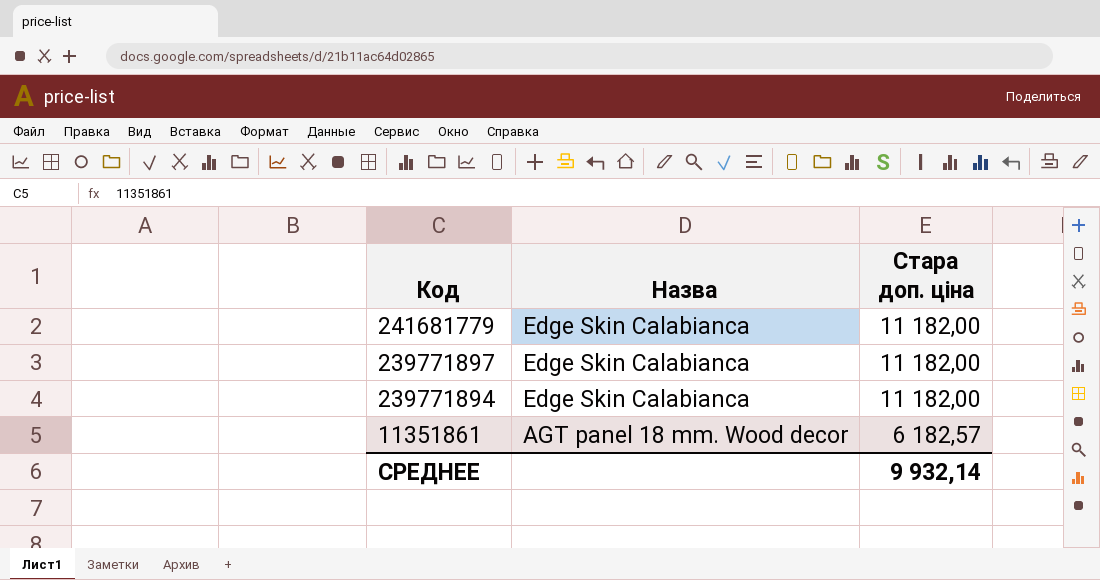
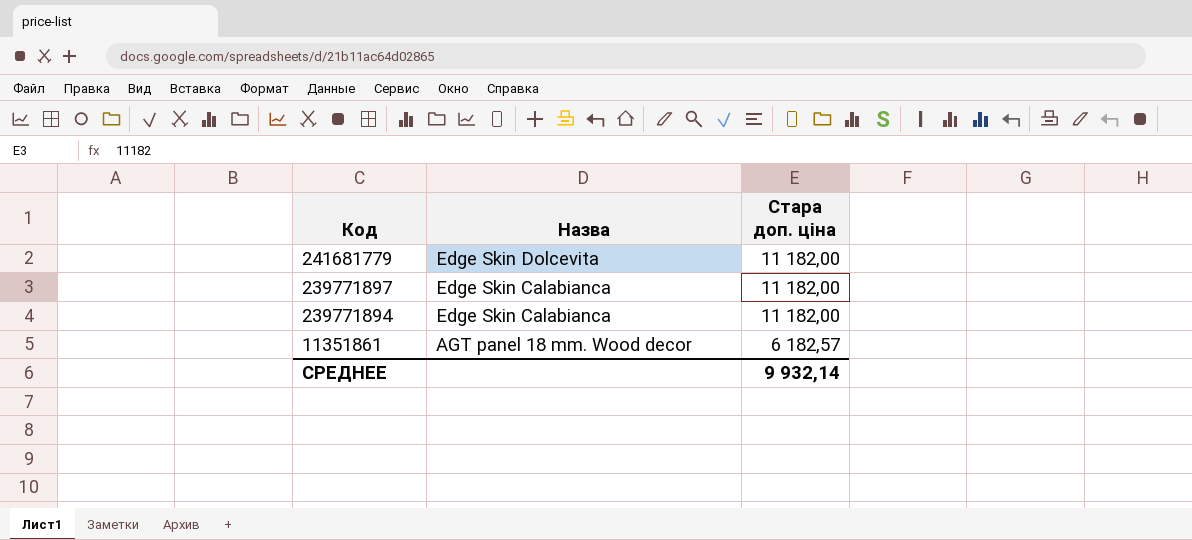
241681779 | Назва: Edge Skin Calabianca -> Edge Skin Dolcevita

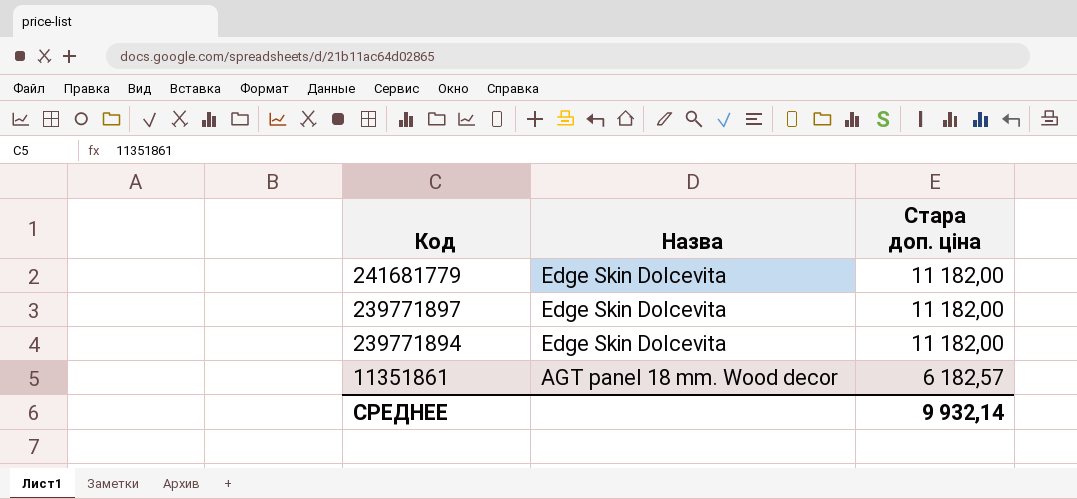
239771897 | Назва: Edge Skin Calabianca -> Edge Skin Dolcevita
239771894 | Назва: Edge Skin Calabianca -> Edge Skin Dolcevita

